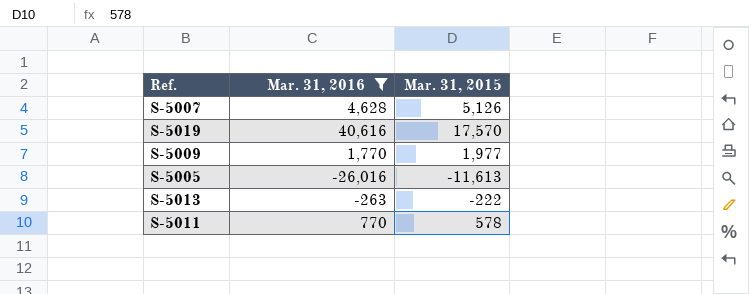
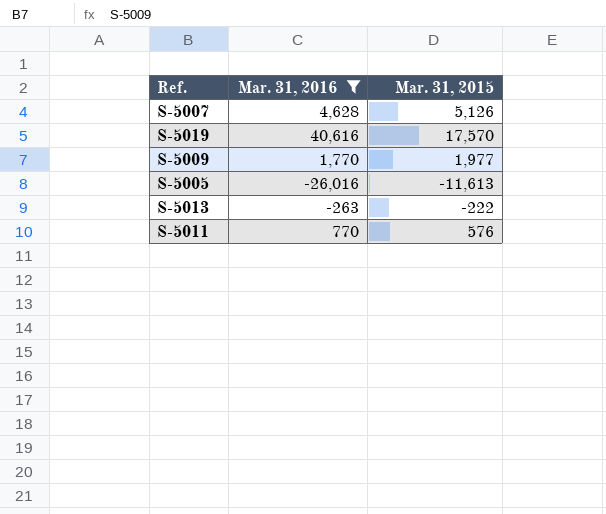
S-5011 | Mar. 31, 2015: 578 -> 576

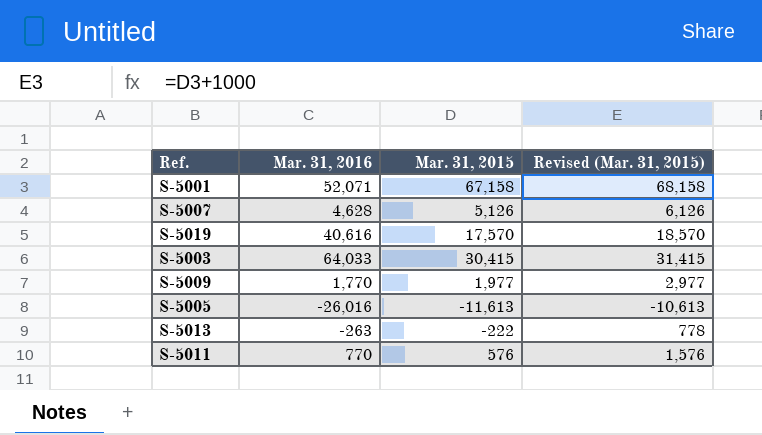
filter: Mar. 31, 2016 <= 40,616 -> none
column Revised (Mar. 31, 2015) | formula: none -> [Mar. 31, 2015] + 1000

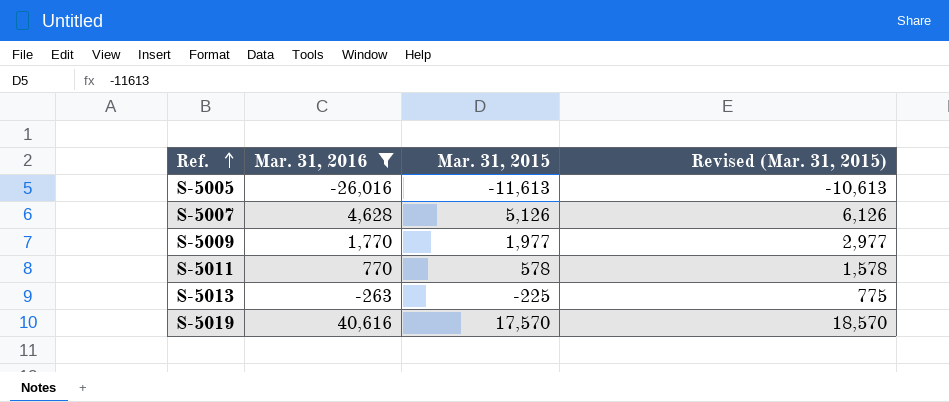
filter: none -> Mar. 31, 2016 <= 40,616
row order: none -> Ref. ascending
S-5011 | Mar. 31, 2015: 576 -> 578
S-5011 | Revised (Mar. 31, 2015): 1,576 -> 1,578
S-5013 | Mar. 31, 2015: -222 -> -225
S-5013 | Revised (Mar. 31, 2015): 778 -> 775

